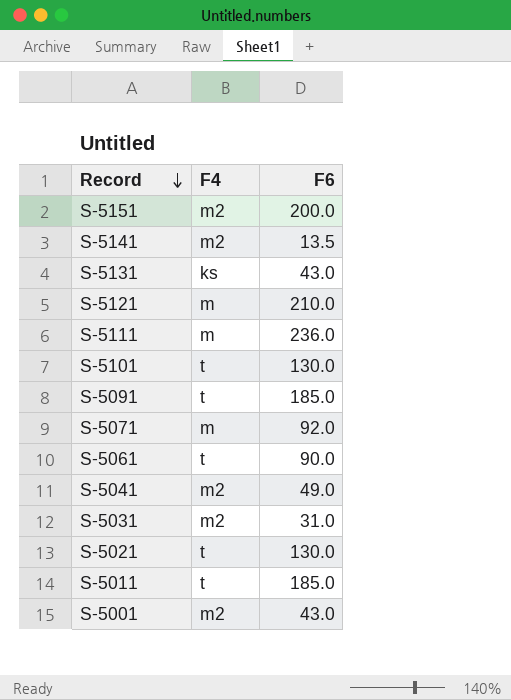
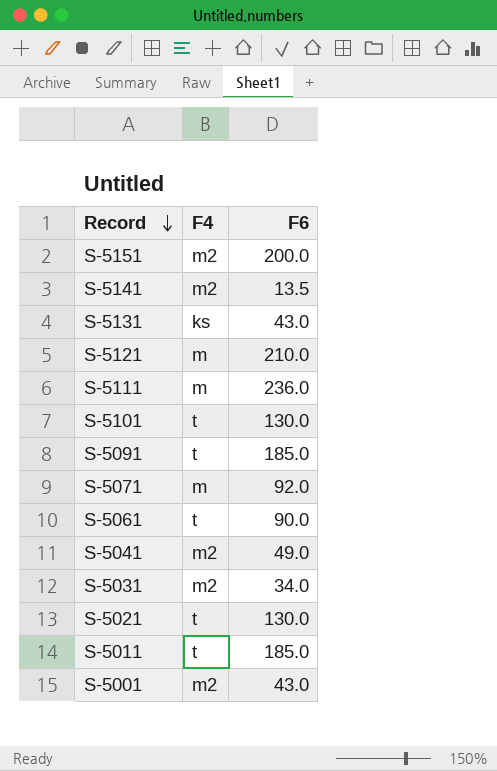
S-5031 | F6: 31.0 -> 34.0

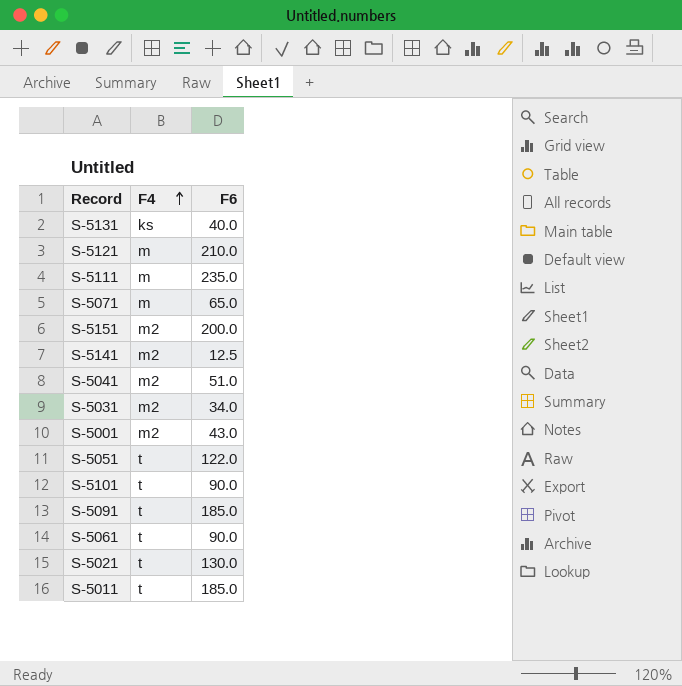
row order: Record descending -> F4 ascending
S-5131 | F6: 43.0 -> 40.0
S-5111 | F6: 236.0 -> 235.0
S-5071 | F6: 92.0 -> 65.0
S-5141 | F6: 13.5 -> 12.5
S-5041 | F6: 49.0 -> 51.0
row S-5051: none -> t | 122.0
S-5101 | F6: 130.0 -> 90.0

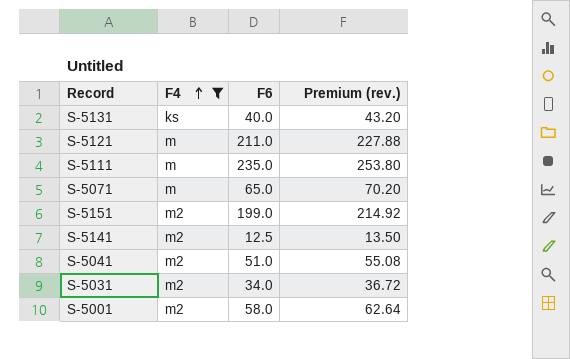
filter: none -> F4 != t
column Premium (rev.) | formula: none -> [F6] * 1.08
S-5121 | F6: 210.0 -> 211.0
S-5151 | F6: 200.0 -> 199.0
S-5001 | F6: 43.0 -> 58.0

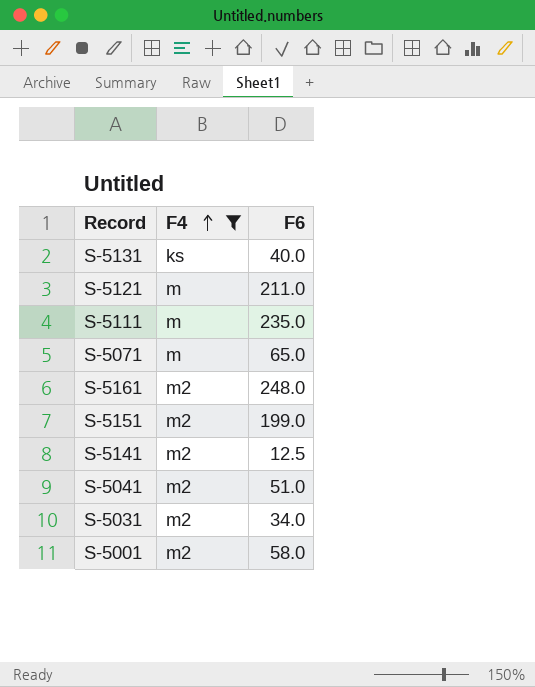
column Premium (rev.) | formula: [F6] * 1.08 -> none
row S-5161: none -> m2 | 248.0

